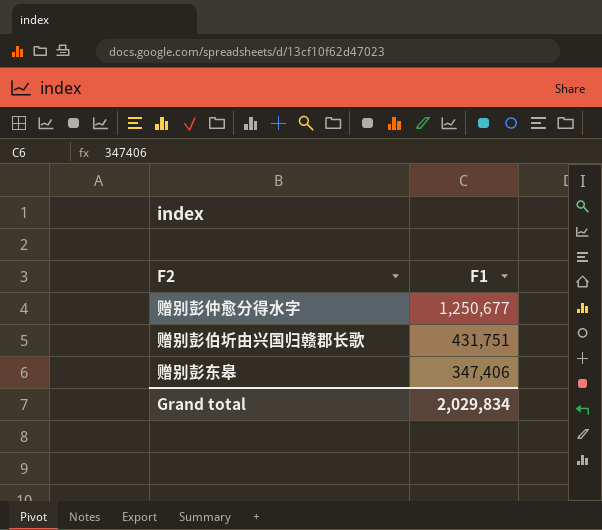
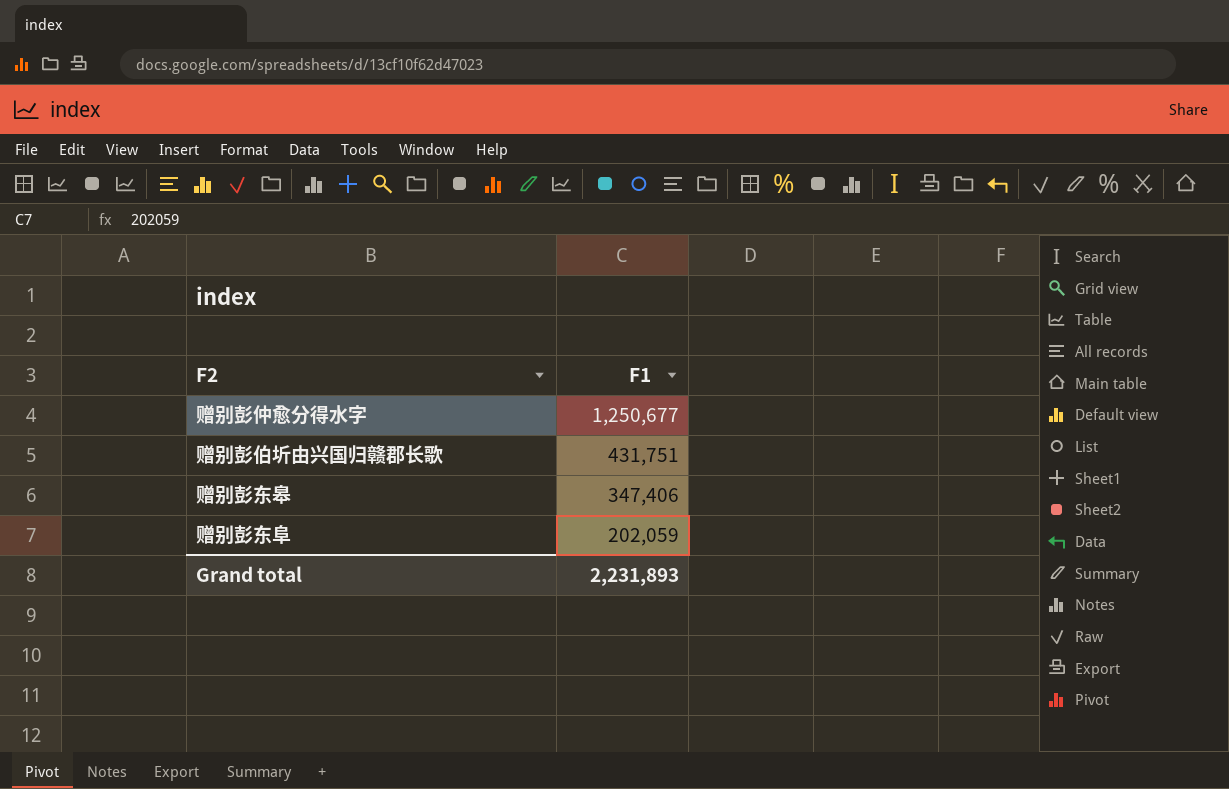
row 赠别彭东阜: none -> 202,059
Grand total | F1: 2,029,834 -> 2,231,893

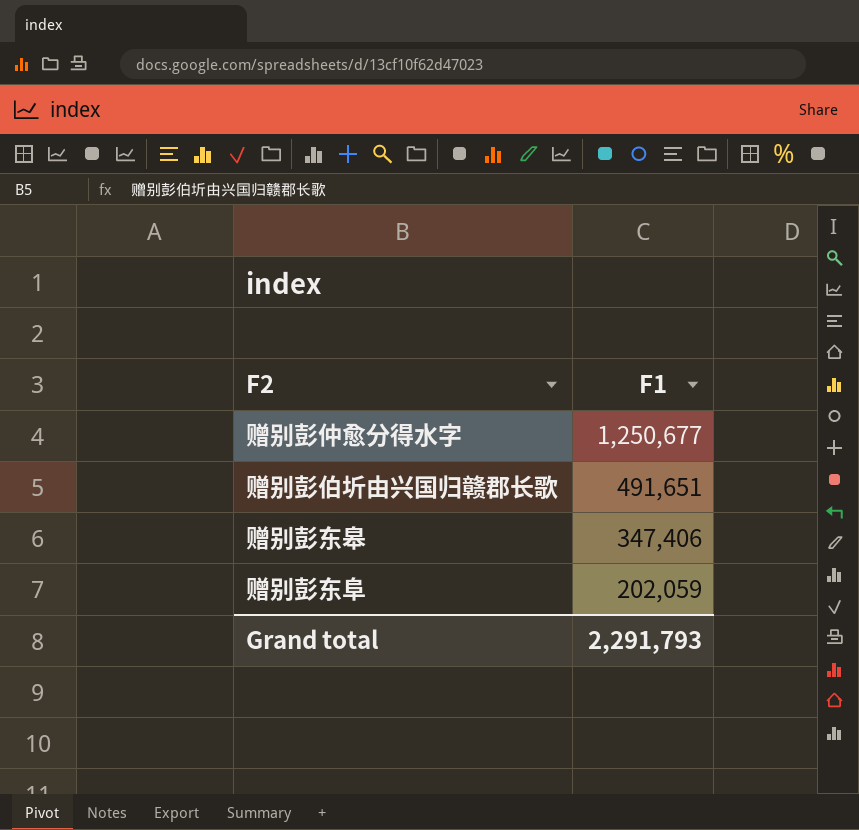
赠别彭伯圻由兴国归赣郡长歌 | F1: 431,751 -> 491,651
Grand total | F1: 2,231,893 -> 2,291,793

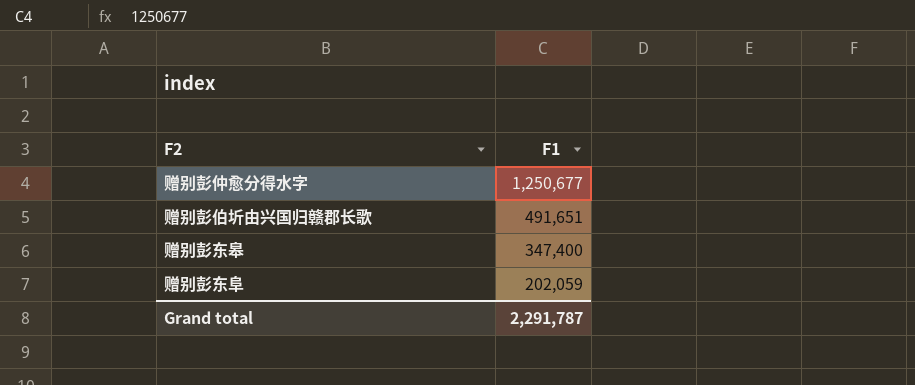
赠别彭东皋 | F1: 347,406 -> 347,400
Grand total | F1: 2,291,793 -> 2,291,787

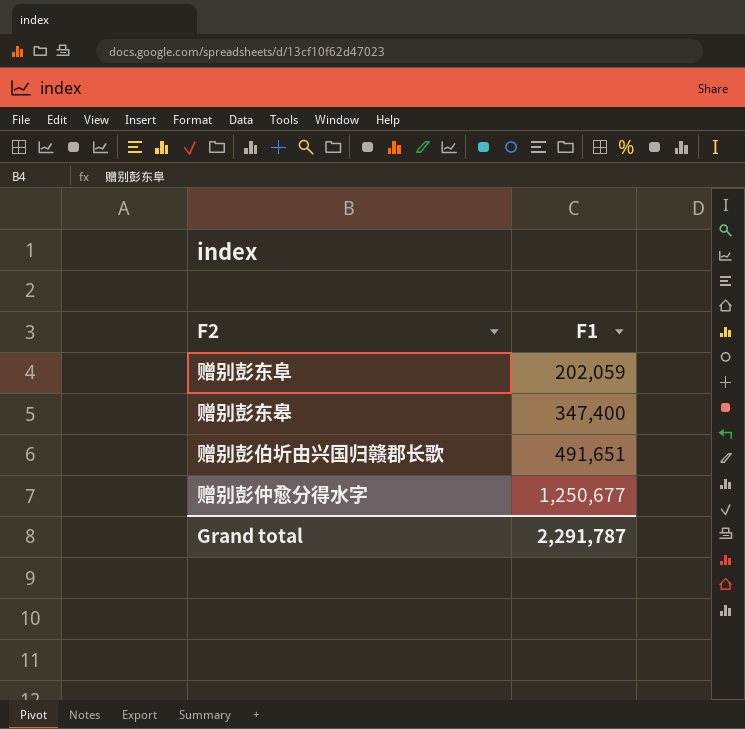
row order: F1 descending -> F1 ascending

